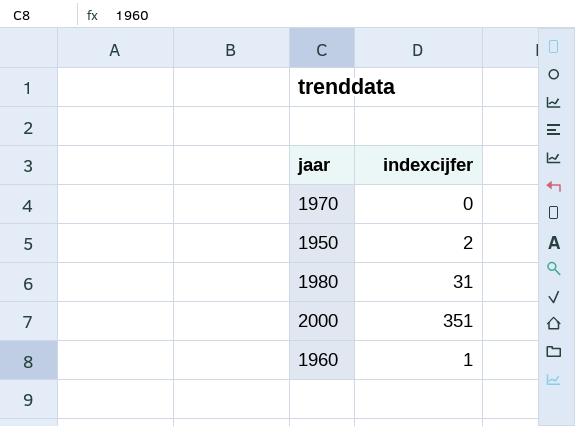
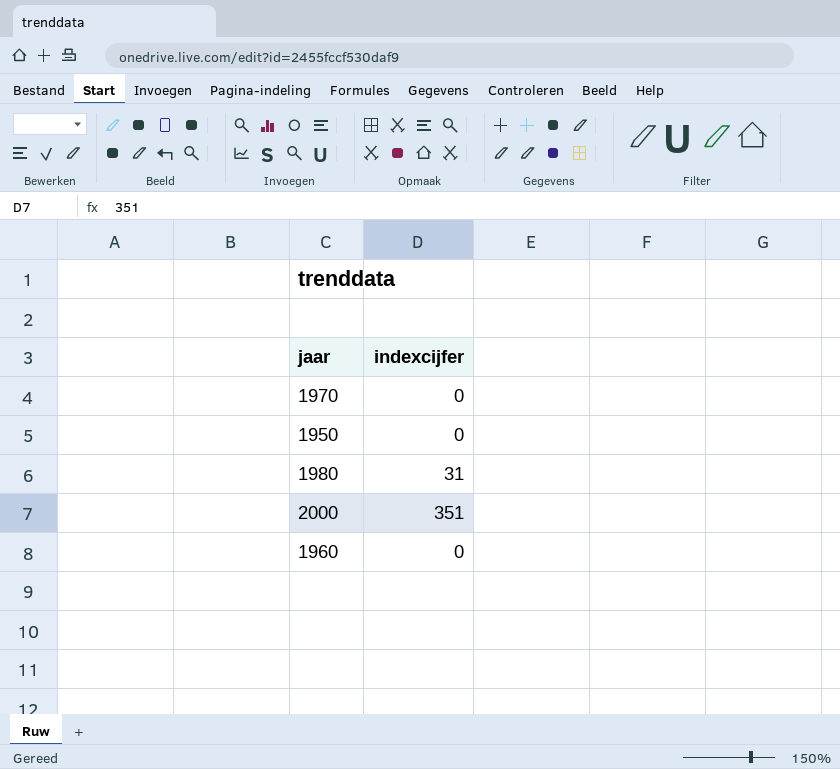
1950 | indexcijfer: 2 -> 0
1960 | indexcijfer: 1 -> 0

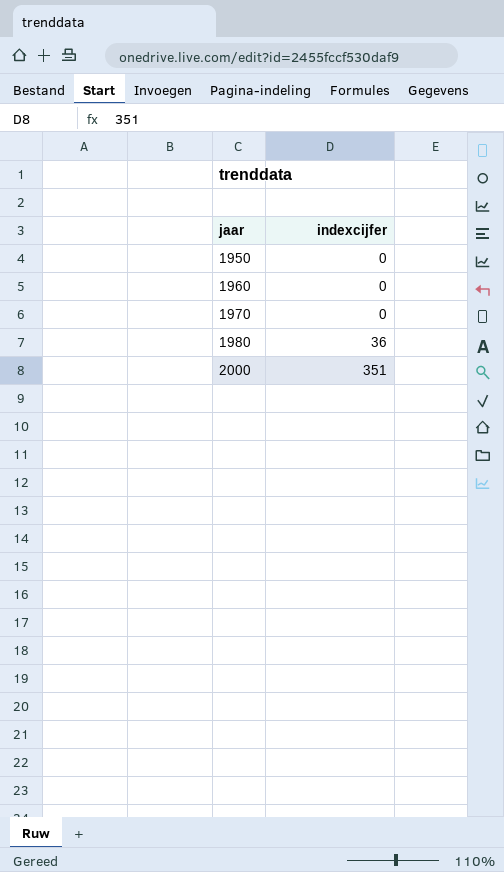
row order: none -> jaar ascending
1980 | indexcijfer: 31 -> 36

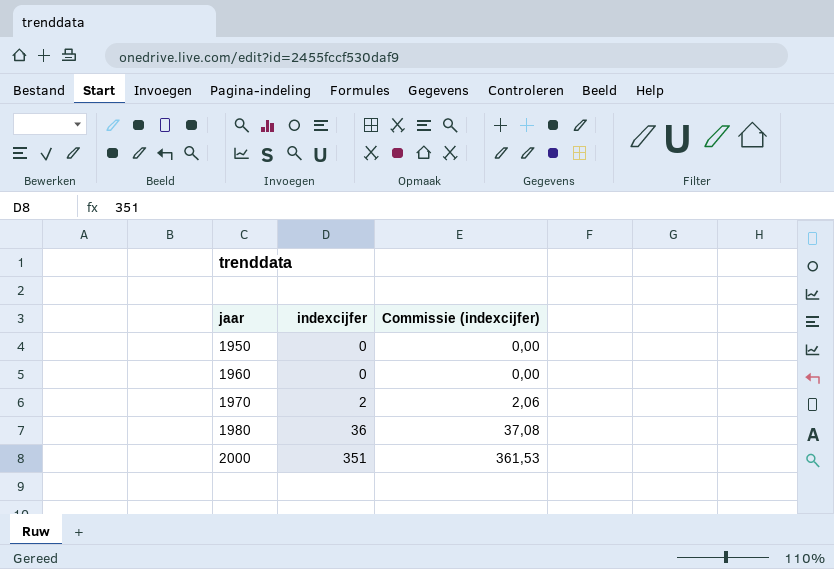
column Commissie (indexcijfer) | formula: none -> [indexcijfer] * 1,03
1970 | indexcijfer: 0 -> 2

